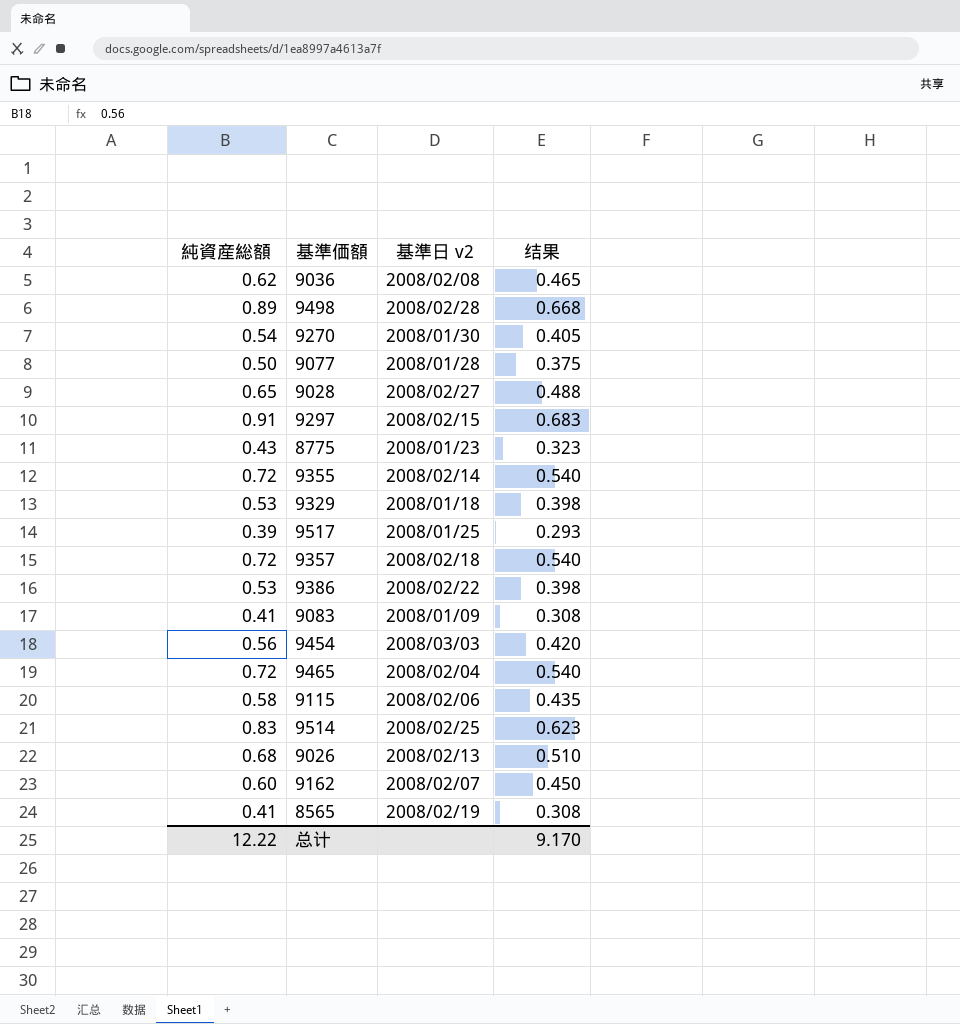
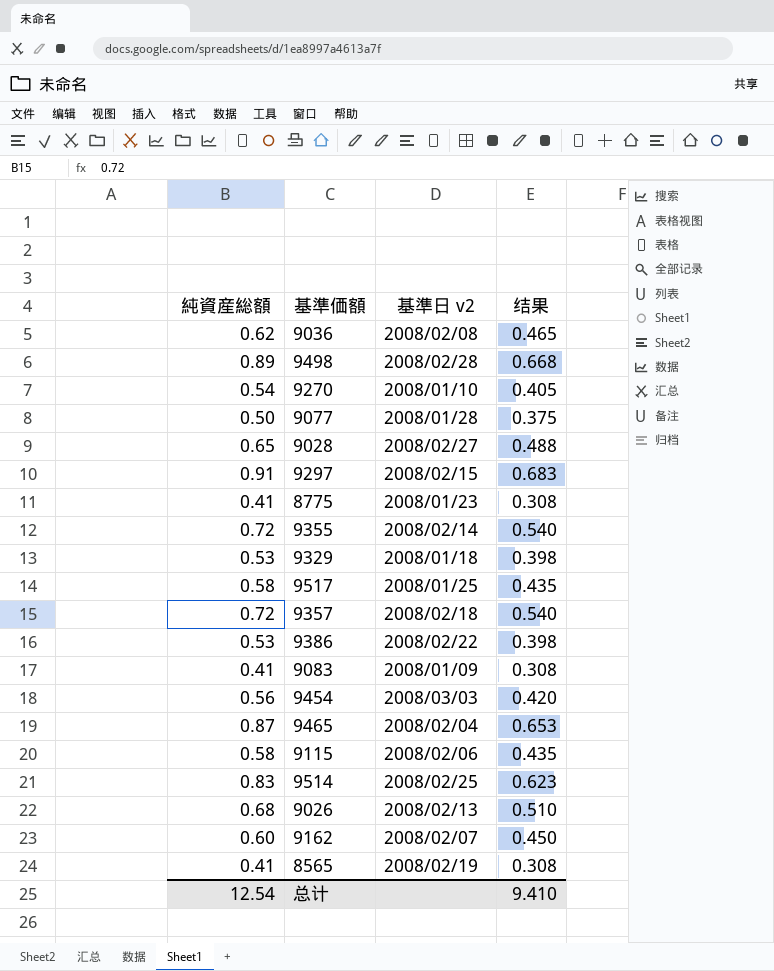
9270 | 基準日 v2: 2008/01/30 -> 2008/01/10
8775 | 純資産総額: 0.43 -> 0.41
8775 | 结果: 0.323 -> 0.308
9517 | 純資産総額: 0.39 -> 0.58
9517 | 结果: 0.293 -> 0.435
9465 | 純資産総額: 0.72 -> 0.87
9465 | 结果: 0.540 -> 0.653
总计 | 純資産総額: 12.22 -> 12.54
总计 | 结果: 9.170 -> 9.410

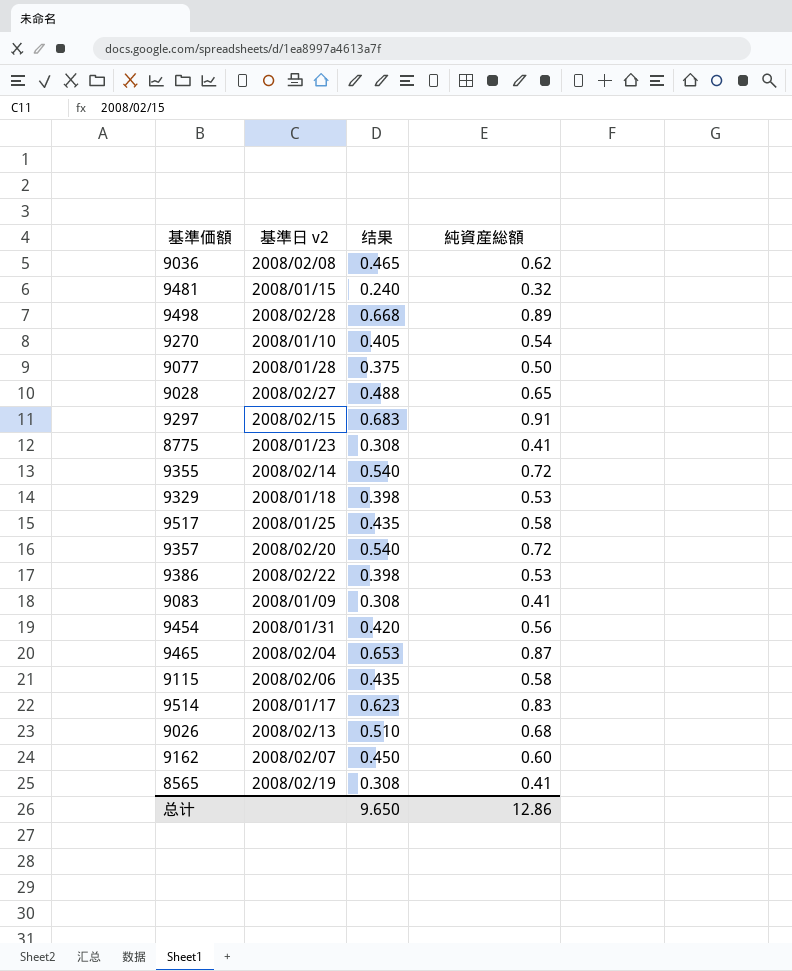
column 純資産総額 | position: 1 -> 4
row 9481: none -> 2008/01/15 | 0.240 | 0.32
9357 | 基準日 v2: 2008/02/18 -> 2008/02/20
9454 | 基準日 v2: 2008/03/03 -> 2008/01/31
9514 | 基準日 v2: 2008/02/25 -> 2008/01/17
总计 | 结果: 9.410 -> 9.650
总计 | 純資産総額: 12.54 -> 12.86

